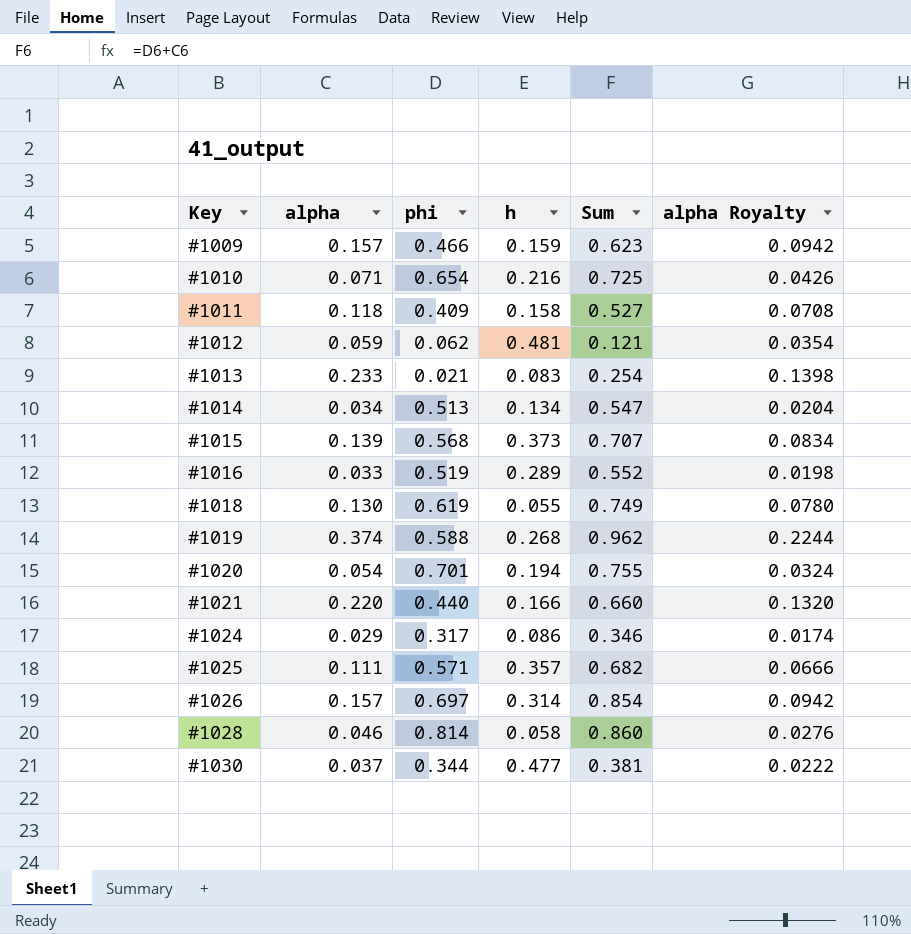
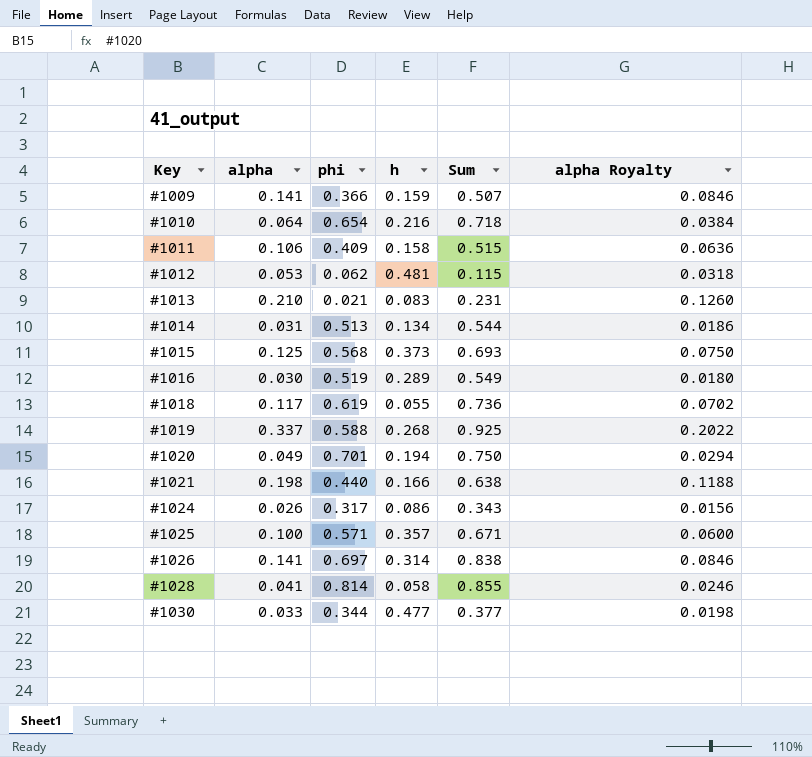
#1009 | alpha: 0.157 -> 0.141
#1009 | phi: 0.466 -> 0.366
#1009 | Sum: 0.623 -> 0.507
#1009 | alpha Royalty: 0.0942 -> 0.0846
#1010 | alpha: 0.071 -> 0.064
#1010 | Sum: 0.725 -> 0.718
#1010 | alpha Royalty: 0.0426 -> 0.0384
#1011 | alpha: 0.118 -> 0.106
#1011 | Sum: 0.527 -> 0.515
#1011 | alpha Royalty: 0.0708 -> 0.0636
#1012 | alpha: 0.059 -> 0.053
#1012 | Sum: 0.121 -> 0.115
#1012 | alpha Royalty: 0.0354 -> 0.0318
#1013 | alpha: 0.233 -> 0.210
#1013 | Sum: 0.254 -> 0.231
#1013 | alpha Royalty: 0.1398 -> 0.1260
#1014 | alpha: 0.034 -> 0.031
#1014 | Sum: 0.547 -> 0.544
#1014 | alpha Royalty: 0.0204 -> 0.0186
#1015 | alpha: 0.139 -> 0.125
#1015 | Sum: 0.707 -> 0.693
#1015 | alpha Royalty: 0.0834 -> 0.0750
#1016 | alpha: 0.033 -> 0.030
#1016 | Sum: 0.552 -> 0.549
#1016 | alpha Royalty: 0.0198 -> 0.0180
#1018 | alpha: 0.130 -> 0.117
#1018 | Sum: 0.749 -> 0.736
#1018 | alpha Royalty: 0.0780 -> 0.0702
#1019 | alpha: 0.374 -> 0.337
#1019 | Sum: 0.962 -> 0.925
#1019 | alpha Royalty: 0.2244 -> 0.2022
#1020 | alpha: 0.054 -> 0.049
#1020 | Sum: 0.755 -> 0.750
#1020 | alpha Royalty: 0.0324 -> 0.0294
#1021 | alpha: 0.220 -> 0.198
#1021 | Sum: 0.660 -> 0.638
#1021 | alpha Royalty: 0.1320 -> 0.1188
#1024 | alpha: 0.029 -> 0.026
#1024 | Sum: 0.346 -> 0.343
#1024 | alpha Royalty: 0.0174 -> 0.0156
#1025 | alpha: 0.111 -> 0.100
#1025 | Sum: 0.682 -> 0.671
#1025 | alpha Royalty: 0.0666 -> 0.0600
#1026 | alpha: 0.157 -> 0.141
#1026 | Sum: 0.854 -> 0.838
#1026 | alpha Royalty: 0.0942 -> 0.0846
#1028 | alpha: 0.046 -> 0.041
#1028 | Sum: 0.860 -> 0.855
#1028 | alpha Royalty: 0.0276 -> 0.0246
#1030 | alpha: 0.037 -> 0.033
#1030 | Sum: 0.381 -> 0.377
#1030 | alpha Royalty: 0.0222 -> 0.0198

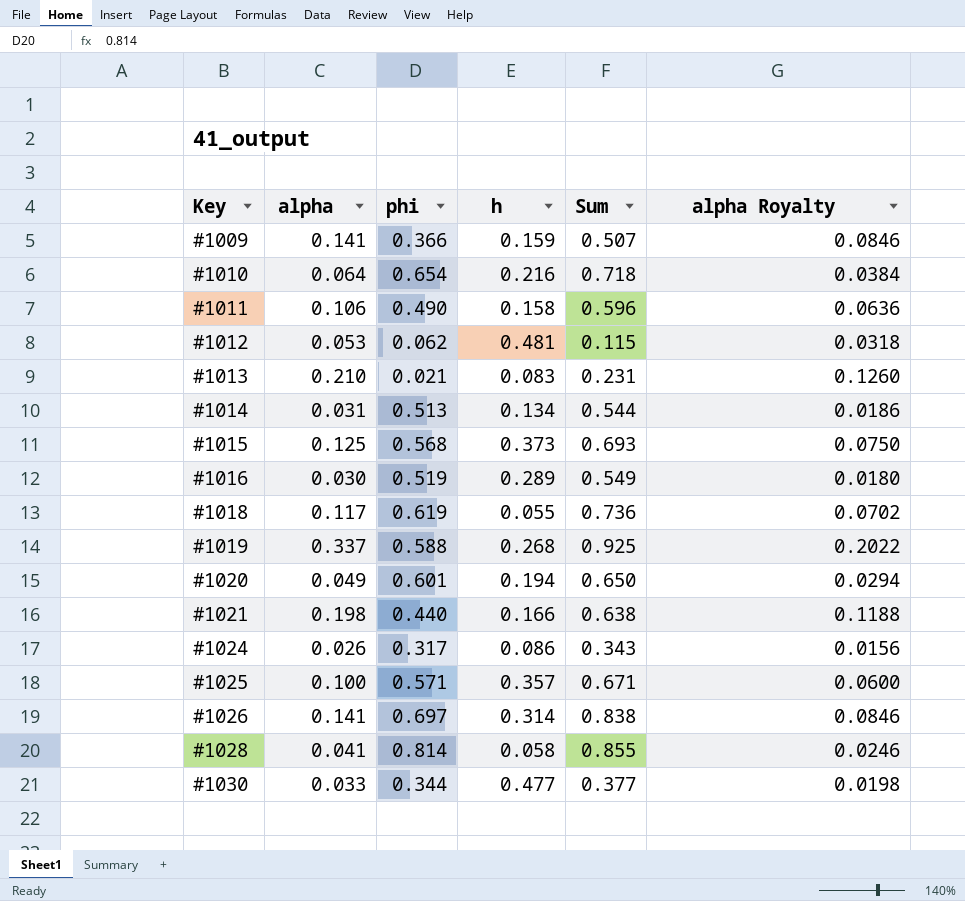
#1011 | phi: 0.409 -> 0.490
#1011 | Sum: 0.515 -> 0.596
#1020 | phi: 0.701 -> 0.601
#1020 | Sum: 0.750 -> 0.650

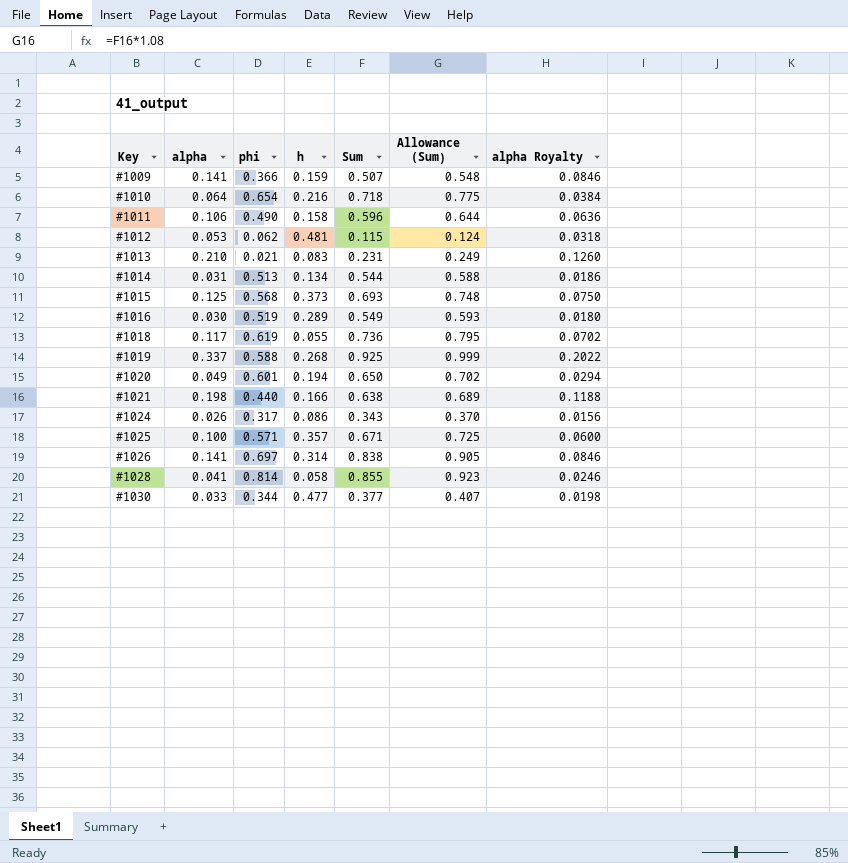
column Allowance (Sum) | formula: none -> [Sum] * 1.08

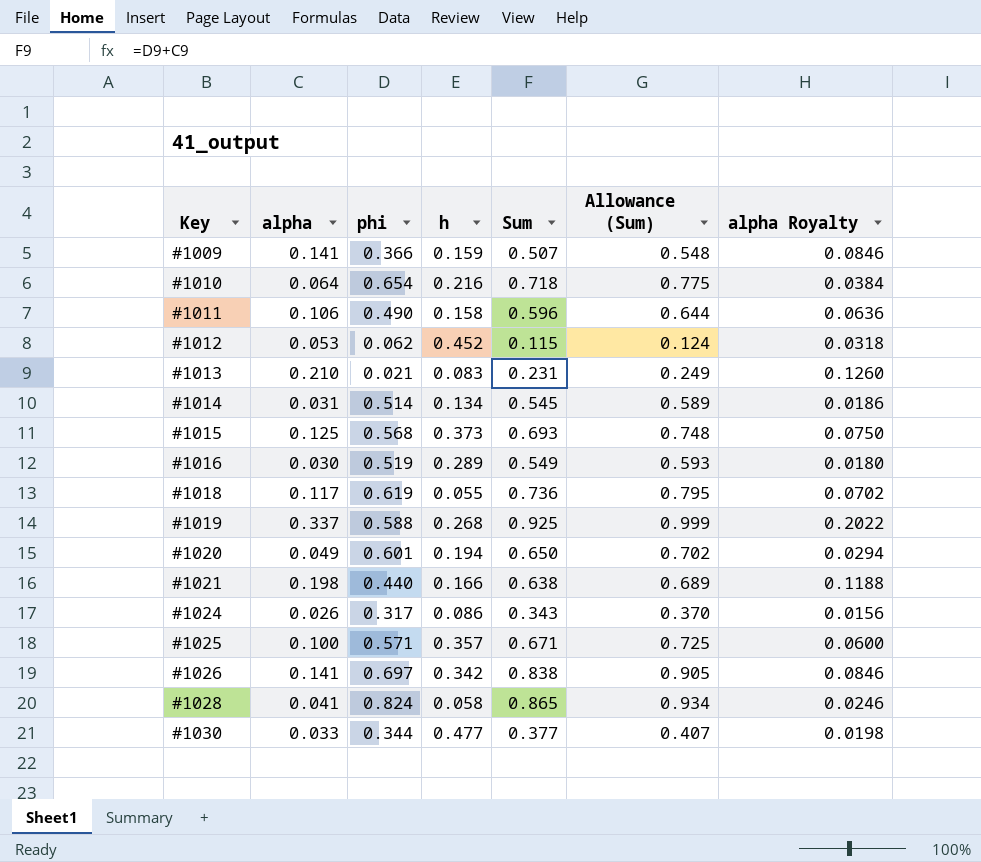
#1012 | h: 0.481 -> 0.452
#1014 | phi: 0.513 -> 0.514
#1014 | Sum: 0.544 -> 0.545
#1014 | Allowance (Sum): 0.588 -> 0.589
#1026 | h: 0.314 -> 0.342
#1028 | phi: 0.814 -> 0.824
#1028 | Sum: 0.855 -> 0.865
#1028 | Allowance (Sum): 0.923 -> 0.934

